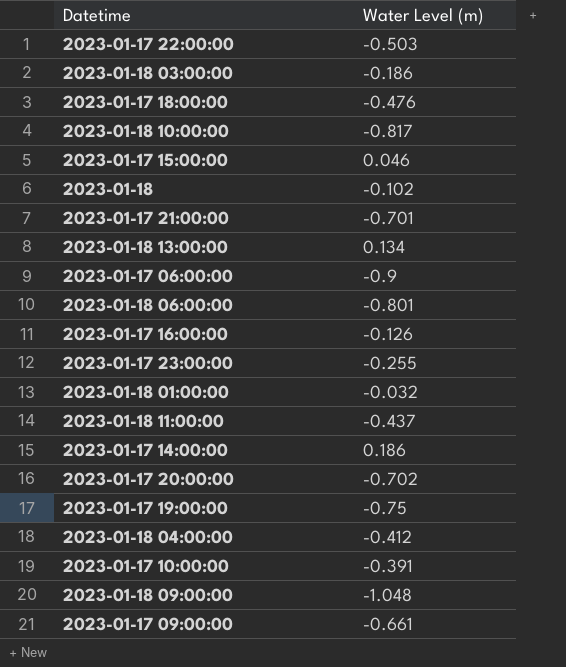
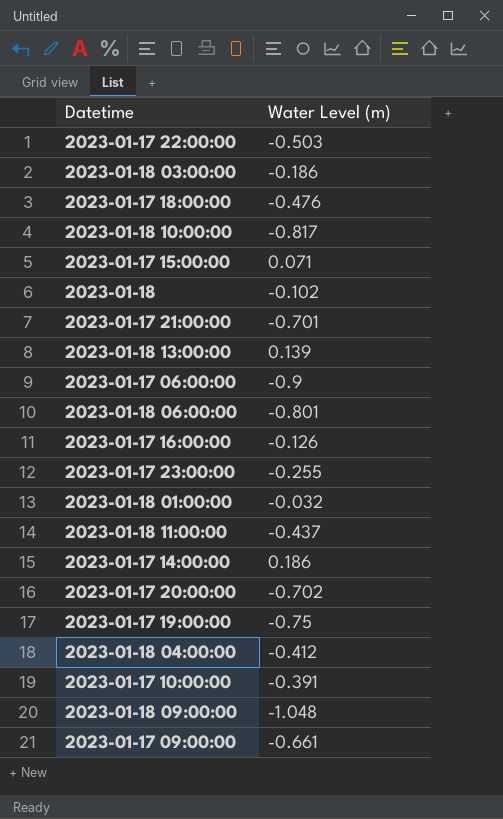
2023-01-17 15:00:00 | Water Level (m): 0.046 -> 0.071
2023-01-18 13:00:00 | Water Level (m): 0.134 -> 0.139

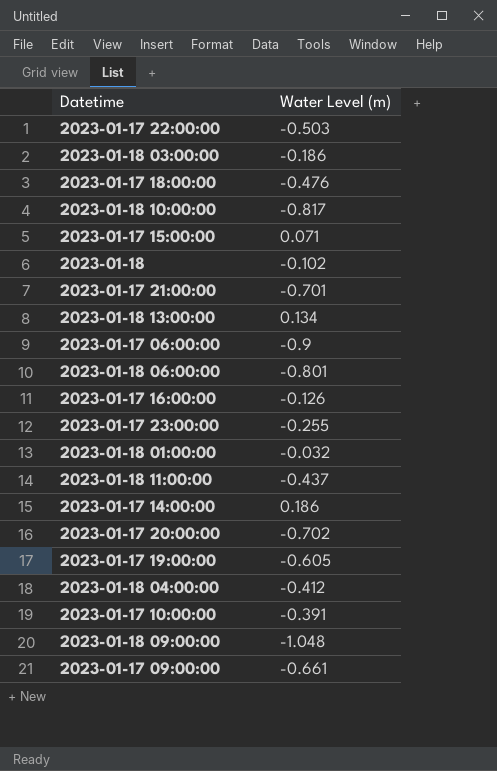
2023-01-18 13:00:00 | Water Level (m): 0.139 -> 0.134
2023-01-17 19:00:00 | Water Level (m): -0.75 -> -0.605

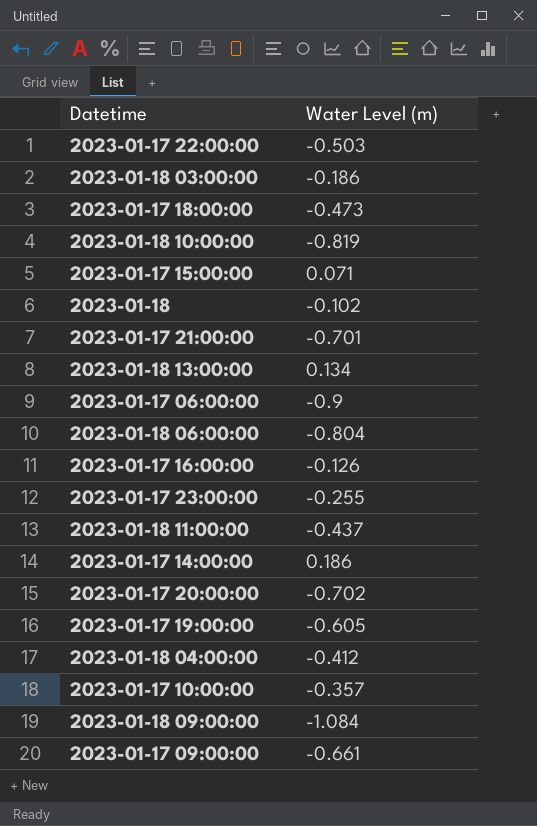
row 2023-01-18 01:00:00: -0.032 -> none
2023-01-17 18:00:00 | Water Level (m): -0.476 -> -0.473
2023-01-18 10:00:00 | Water Level (m): -0.817 -> -0.819
2023-01-18 06:00:00 | Water Level (m): -0.801 -> -0.804
2023-01-17 10:00:00 | Water Level (m): -0.391 -> -0.357
2023-01-18 09:00:00 | Water Level (m): -1.048 -> -1.084

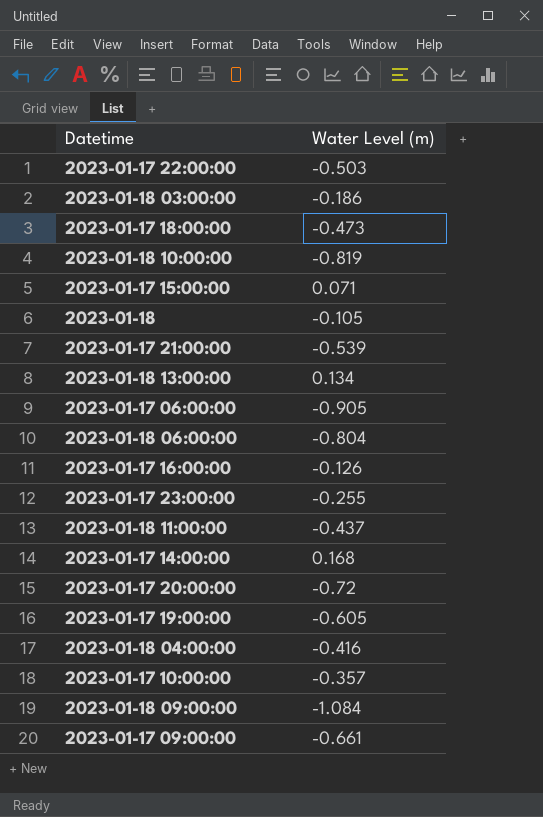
2023-01-18 | Water Level (m): -0.102 -> -0.105
2023-01-17 21:00:00 | Water Level (m): -0.701 -> -0.539
2023-01-17 06:00:00 | Water Level (m): -0.9 -> -0.905
2023-01-17 14:00:00 | Water Level (m): 0.186 -> 0.168
2023-01-17 20:00:00 | Water Level (m): -0.702 -> -0.72
2023-01-18 04:00:00 | Water Level (m): -0.412 -> -0.416

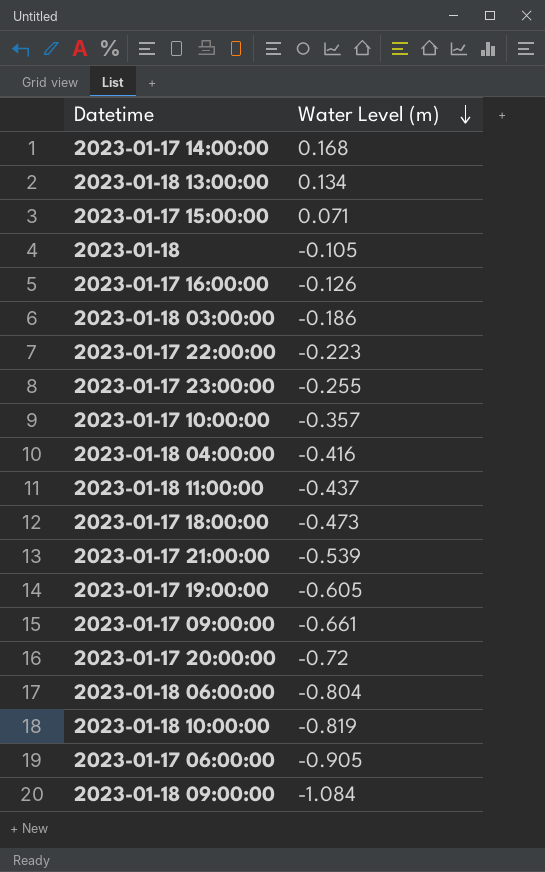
row order: none -> Water Level (m) descending
2023-01-17 22:00:00 | Water Level (m): -0.503 -> -0.223

